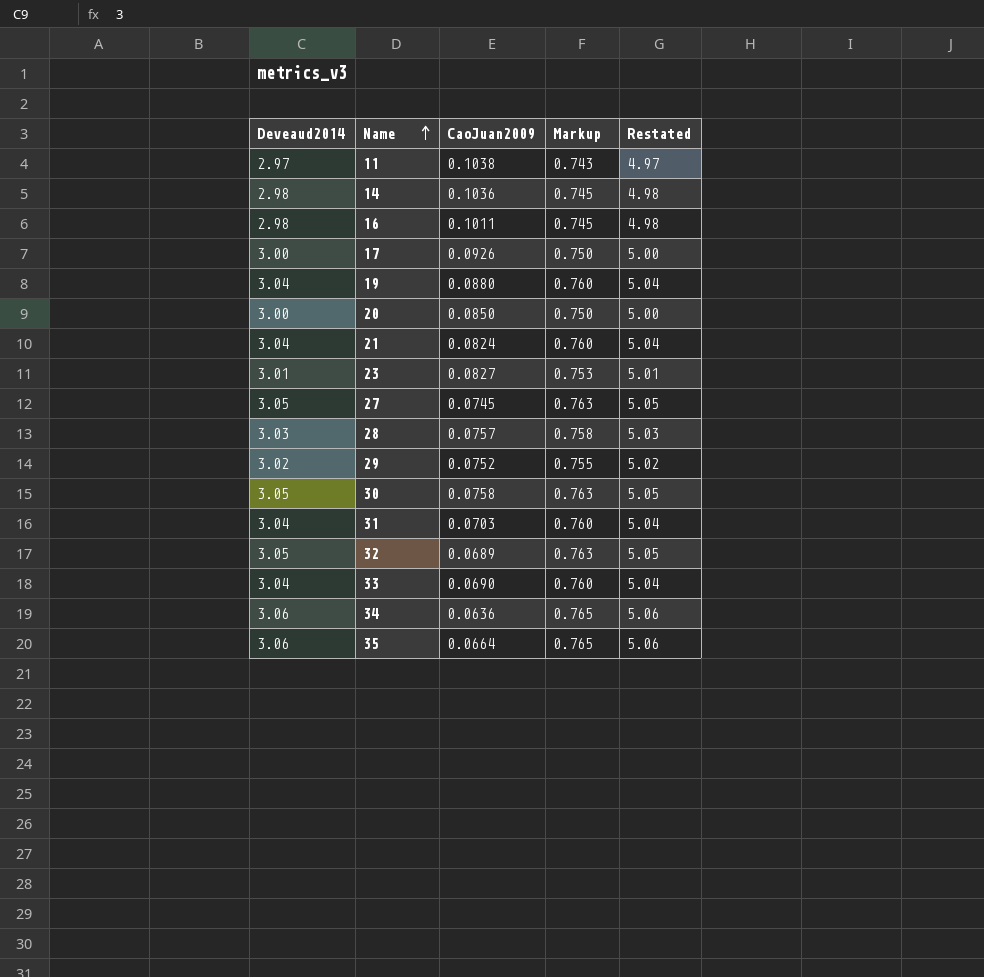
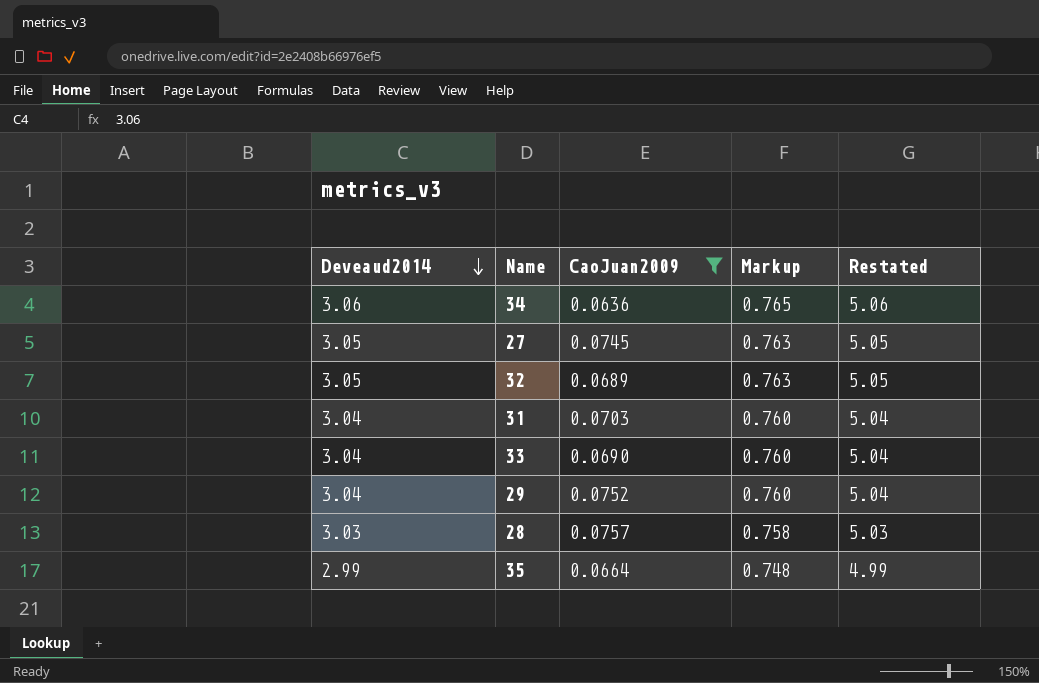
filter: none -> CaoJuan2009 <= 0.0757
row order: Name ascending -> Deveaud2014 descending
29 | Deveaud2014: 3.02 -> 3.04
29 | Markup: 0.755 -> 0.760
29 | Restated: 5.02 -> 5.04
35 | Deveaud2014: 3.06 -> 2.99
35 | Markup: 0.765 -> 0.748
35 | Restated: 5.06 -> 4.99

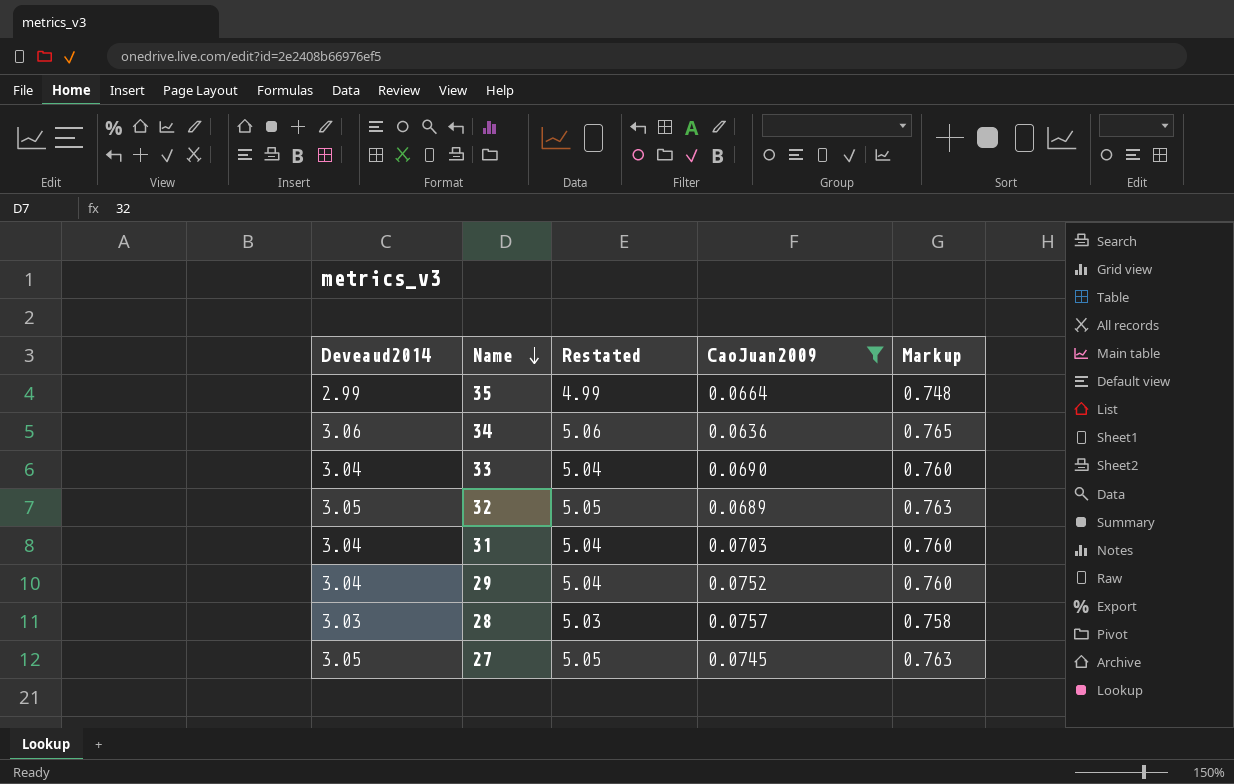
row order: Deveaud2014 descending -> Name descending
column Restated | position: 5 -> 3

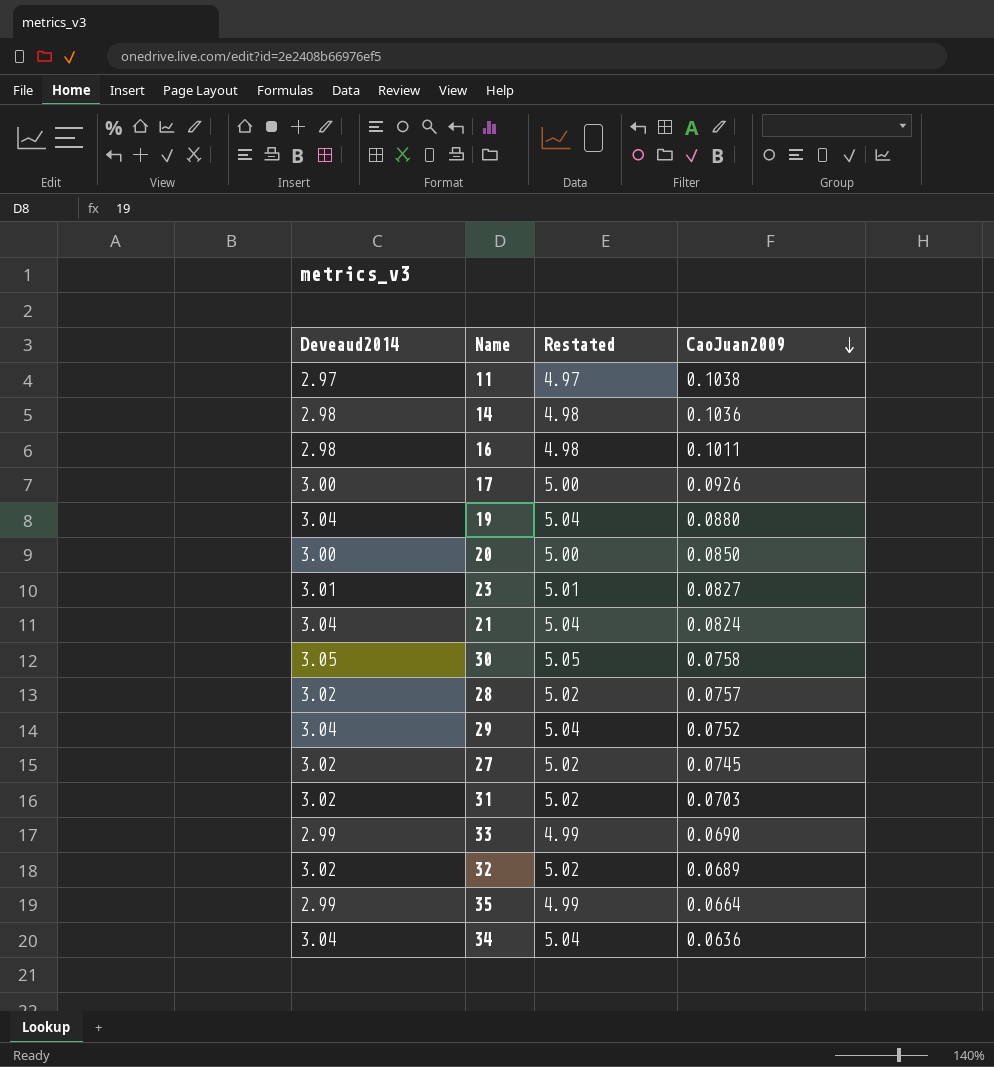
filter: CaoJuan2009 <= 0.0757 -> none
row order: Name descending -> CaoJuan2009 descending
column Markup | formula: [Deveaud2014] * 0.25 -> none
28 | Deveaud2014: 3.03 -> 3.02
28 | Restated: 5.03 -> 5.02
27 | Deveaud2014: 3.05 -> 3.02
27 | Restated: 5.05 -> 5.02
31 | Deveaud2014: 3.04 -> 3.02
31 | Restated: 5.04 -> 5.02
33 | Deveaud2014: 3.04 -> 2.99
33 | Restated: 5.04 -> 4.99
32 | Deveaud2014: 3.05 -> 3.02
32 | Restated: 5.05 -> 5.02
34 | Deveaud2014: 3.06 -> 3.04
34 | Restated: 5.06 -> 5.04

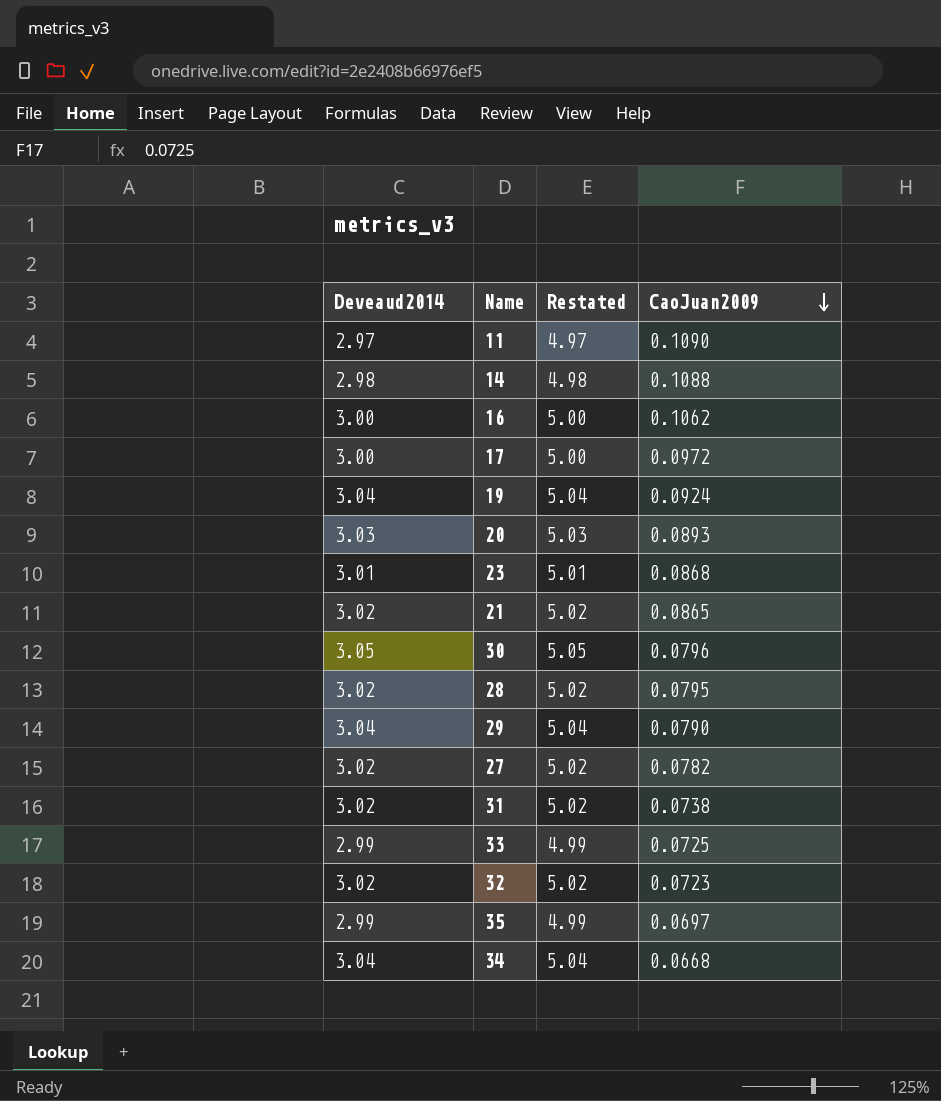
11 | CaoJuan2009: 0.1038 -> 0.1090
14 | CaoJuan2009: 0.1036 -> 0.1088
16 | Deveaud2014: 2.98 -> 3.00
16 | Restated: 4.98 -> 5.00
16 | CaoJuan2009: 0.1011 -> 0.1062
17 | CaoJuan2009: 0.0926 -> 0.0972
19 | CaoJuan2009: 0.0880 -> 0.0924
20 | Deveaud2014: 3.00 -> 3.03
20 | Restated: 5.00 -> 5.03
20 | CaoJuan2009: 0.0850 -> 0.0893
23 | CaoJuan2009: 0.0827 -> 0.0868
21 | Deveaud2014: 3.04 -> 3.02
21 | Restated: 5.04 -> 5.02
21 | CaoJuan2009: 0.0824 -> 0.0865
30 | CaoJuan2009: 0.0758 -> 0.0796
28 | CaoJuan2009: 0.0757 -> 0.0795
29 | CaoJuan2009: 0.0752 -> 0.0790
27 | CaoJuan2009: 0.0745 -> 0.0782
31 | CaoJuan2009: 0.0703 -> 0.0738
33 | CaoJuan2009: 0.0690 -> 0.0725
32 | CaoJuan2009: 0.0689 -> 0.0723
35 | CaoJuan2009: 0.0664 -> 0.0697
34 | CaoJuan2009: 0.0636 -> 0.0668

